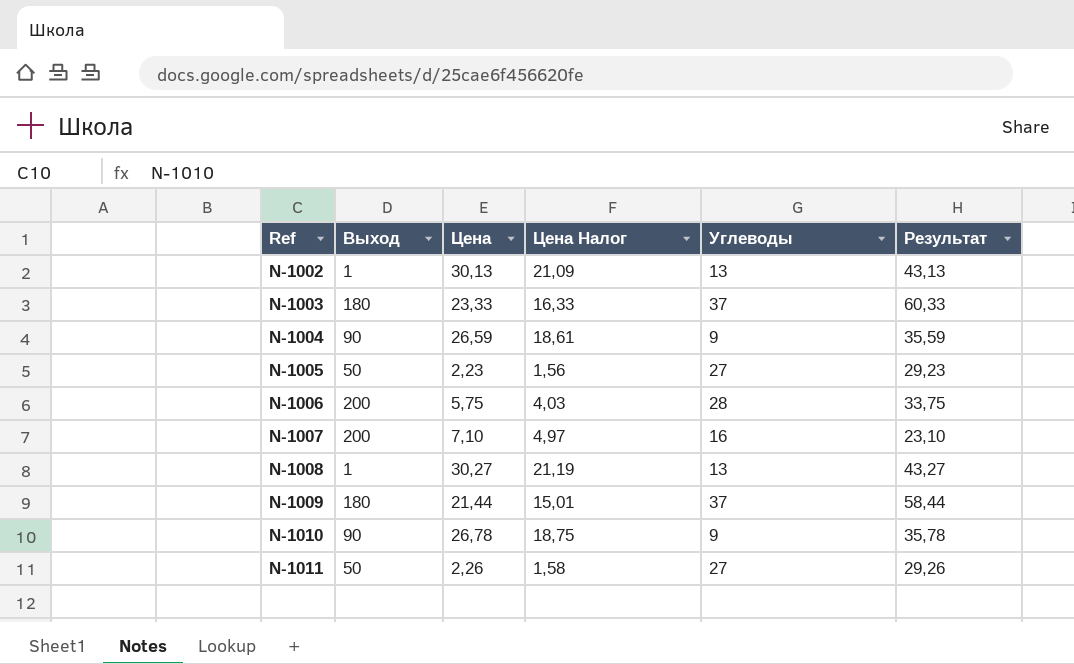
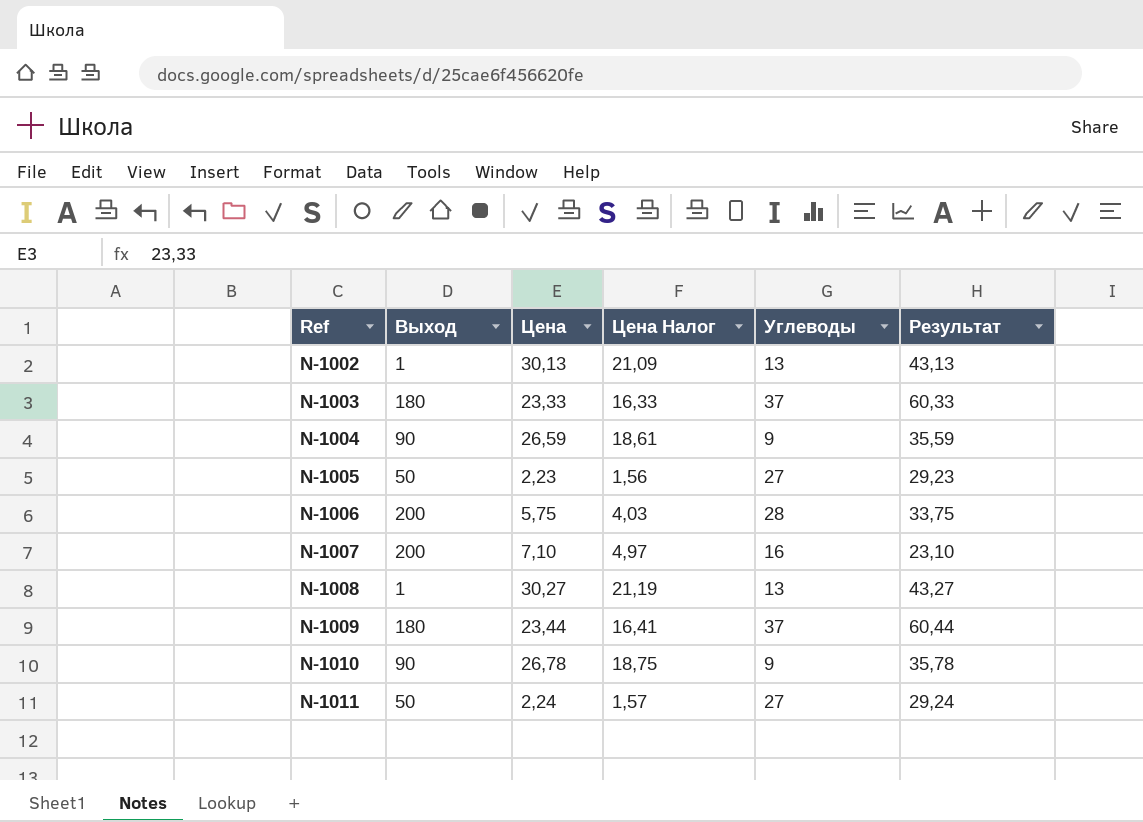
N-1009 | Цена: 21,44 -> 23,44
N-1009 | Цена Налог: 15,01 -> 16,41
N-1009 | Результат: 58,44 -> 60,44
N-1011 | Цена: 2,26 -> 2,24
N-1011 | Цена Налог: 1,58 -> 1,57
N-1011 | Результат: 29,26 -> 29,24

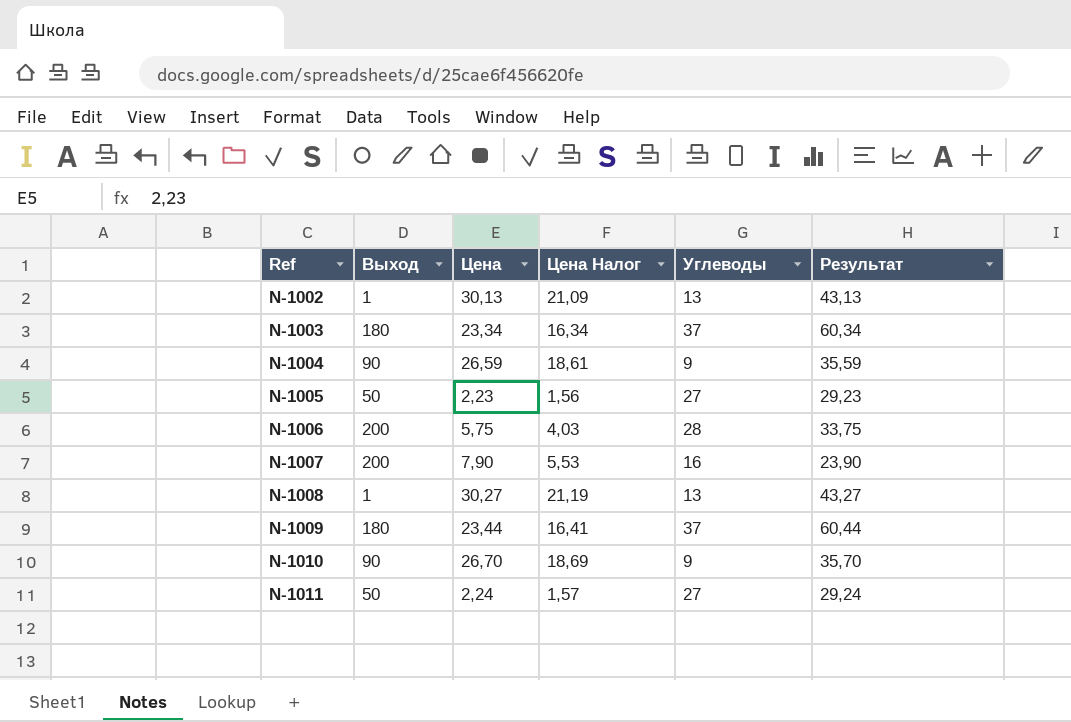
N-1003 | Цена: 23,33 -> 23,34
N-1003 | Цена Налог: 16,33 -> 16,34
N-1003 | Результат: 60,33 -> 60,34
N-1007 | Цена: 7,10 -> 7,90
N-1007 | Цена Налог: 4,97 -> 5,53
N-1007 | Результат: 23,10 -> 23,90
N-1010 | Цена: 26,78 -> 26,70
N-1010 | Цена Налог: 18,75 -> 18,69
N-1010 | Результат: 35,78 -> 35,70

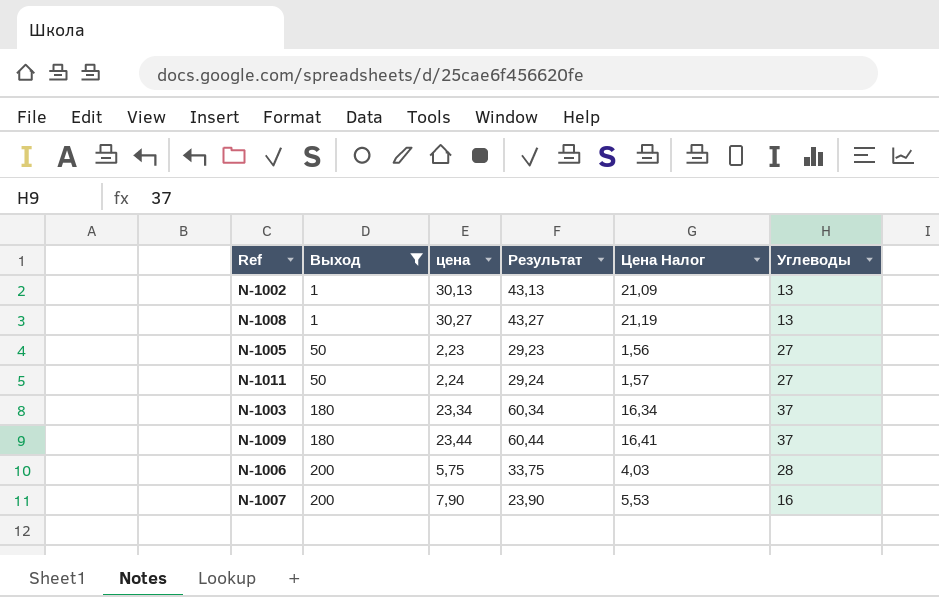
filter: none -> Выход != 90
row order: Ref ascending -> Выход ascending
column name: Цена -> цена
column Результат | position: 6 -> 4

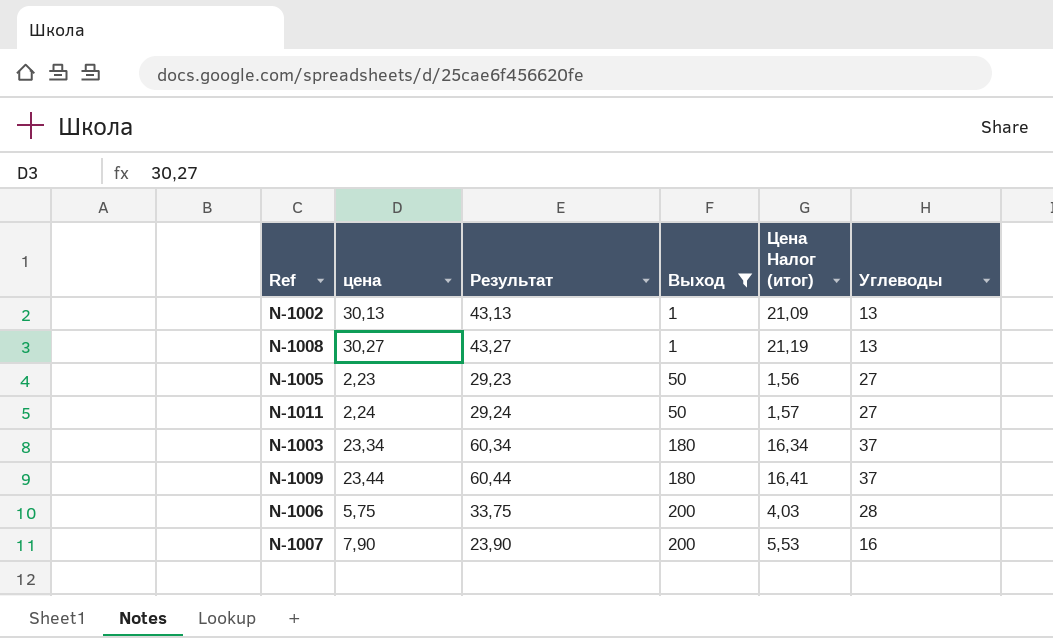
column Выход | position: 2 -> 4
column name: Цена Налог -> Цена Налог (итог)

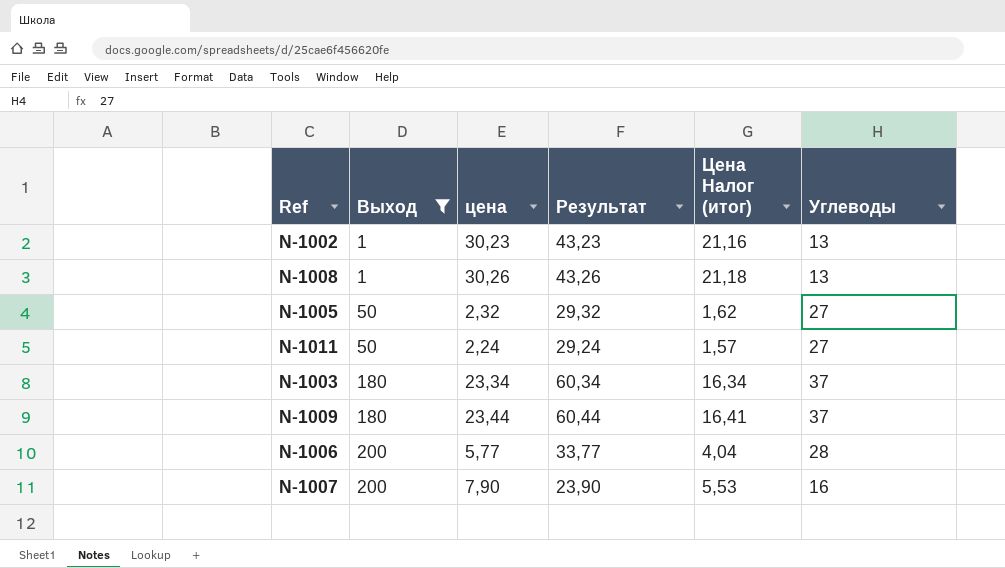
column Выход | position: 4 -> 2
N-1002 | цена: 30,13 -> 30,23
N-1002 | Результат: 43,13 -> 43,23
N-1002 | Цена Налог (итог): 21,09 -> 21,16
N-1008 | цена: 30,27 -> 30,26
N-1008 | Результат: 43,27 -> 43,26
N-1008 | Цена Налог (итог): 21,19 -> 21,18
N-1005 | цена: 2,23 -> 2,32
N-1005 | Результат: 29,23 -> 29,32
N-1005 | Цена Налог (итог): 1,56 -> 1,62
N-1006 | цена: 5,75 -> 5,77
N-1006 | Результат: 33,75 -> 33,77
N-1006 | Цена Налог (итог): 4,03 -> 4,04

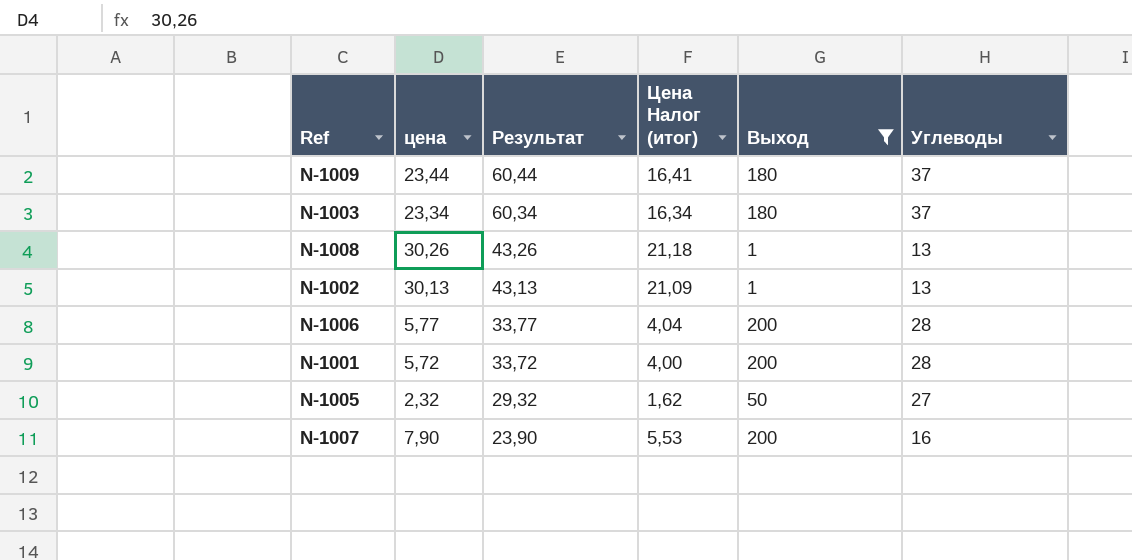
row order: Выход ascending -> Результат descending
column Выход | position: 2 -> 5
row N-1011: 50 | 2,24 | 29,24 | 1,57 | 27 -> none
N-1002 | цена: 30,23 -> 30,13
N-1002 | Результат: 43,23 -> 43,13
N-1002 | Цена Налог (итог): 21,16 -> 21,09
row N-1001: none -> 5,72 | 33,72 | 4,00 | 200 | 28

